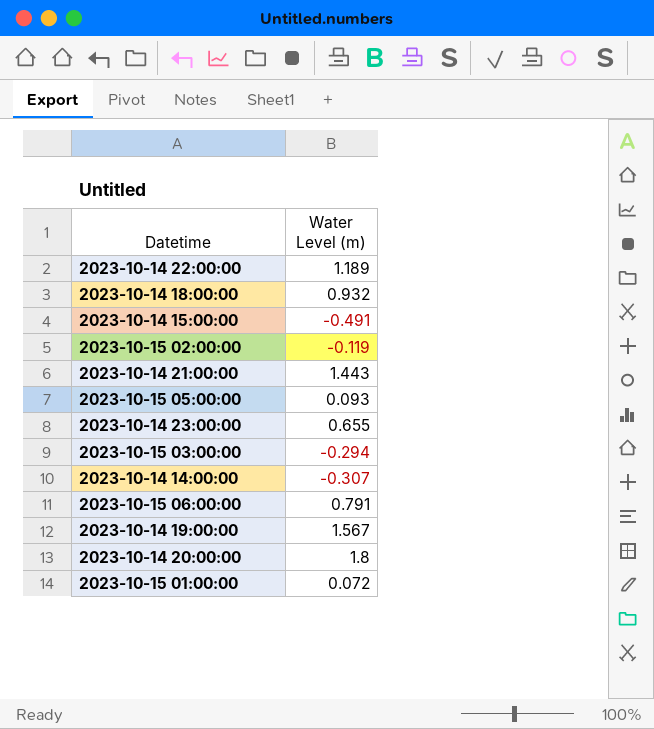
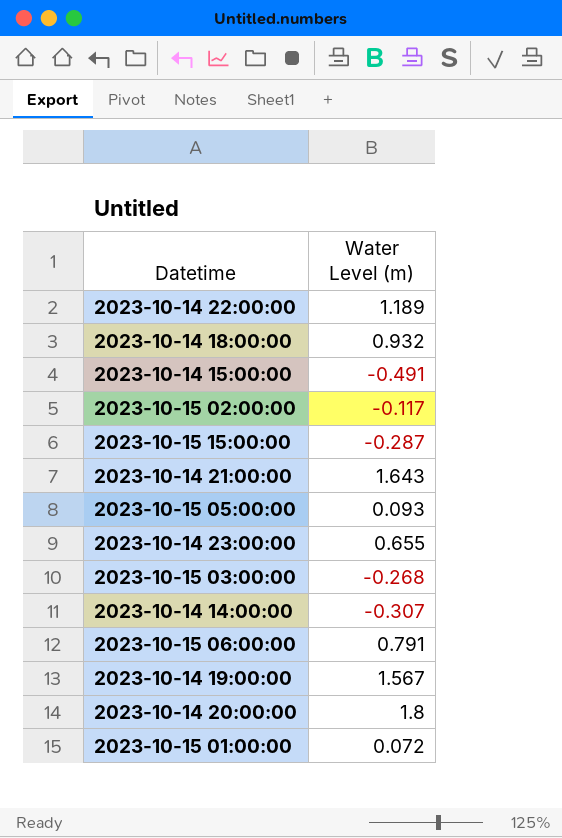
2023-10-15 02:00:00 | Water Level (m): -0.119 -> -0.117
row 2023-10-15 15:00:00: none -> -0.287
2023-10-14 21:00:00 | Water Level (m): 1.443 -> 1.643
2023-10-15 03:00:00 | Water Level (m): -0.294 -> -0.268

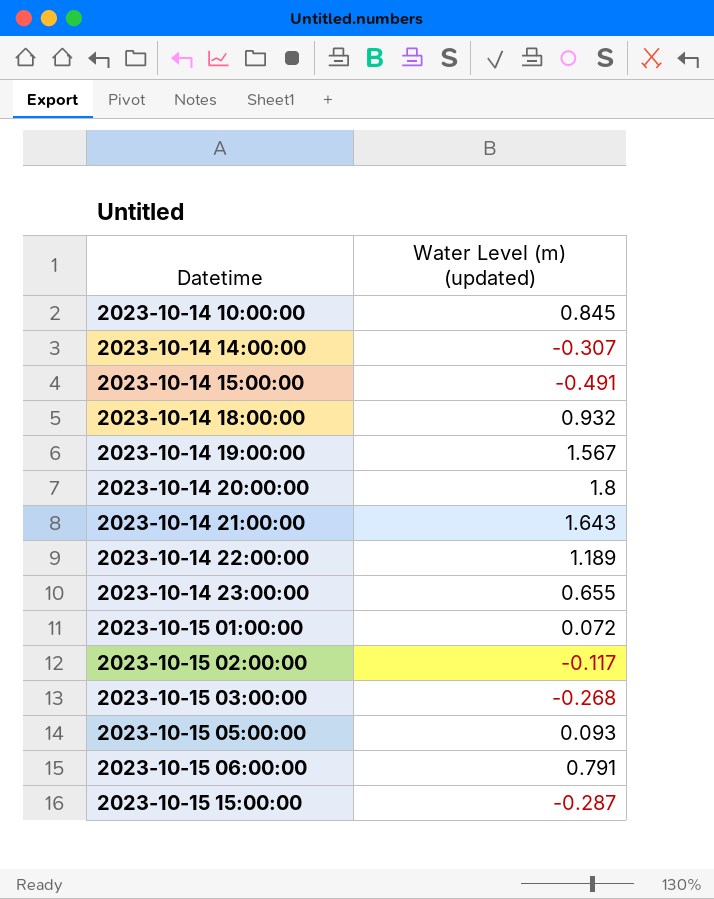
row order: none -> Datetime ascending
column name: Water Level (m) -> Water Level (m) (updated)
row 2023-10-14 10:00:00: none -> 0.845

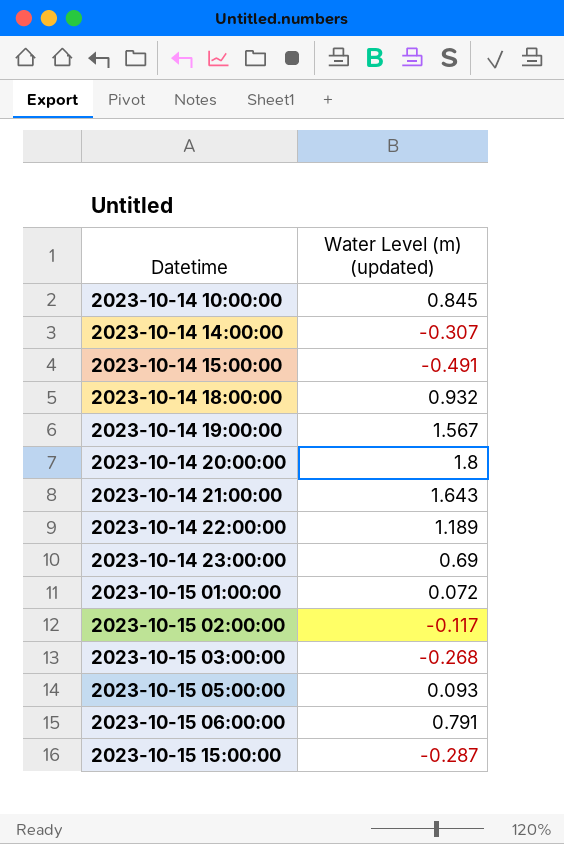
2023-10-14 23:00:00 | Water Level (m) (updated): 0.655 -> 0.69

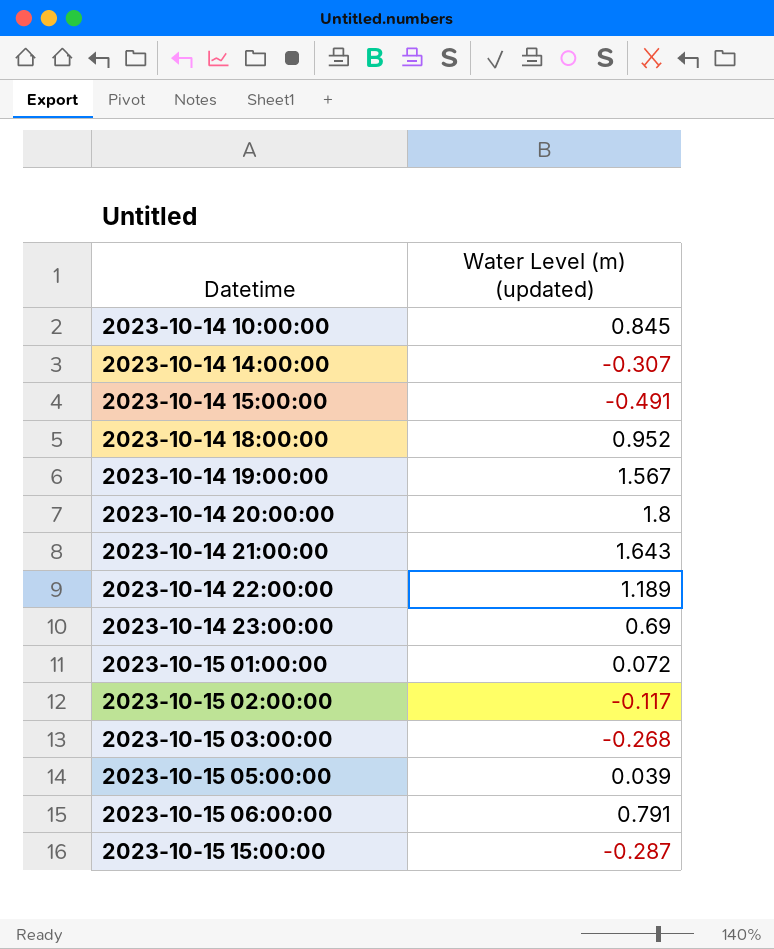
2023-10-14 18:00:00 | Water Level (m) (updated): 0.932 -> 0.952
2023-10-15 05:00:00 | Water Level (m) (updated): 0.093 -> 0.039

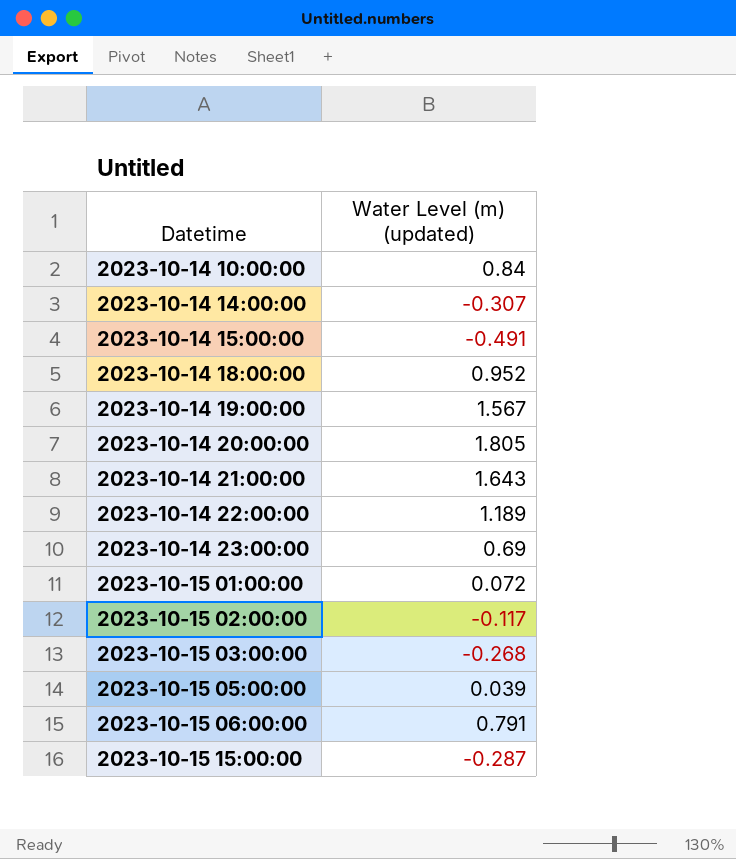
2023-10-14 10:00:00 | Water Level (m) (updated): 0.845 -> 0.84
2023-10-14 20:00:00 | Water Level (m) (updated): 1.8 -> 1.805

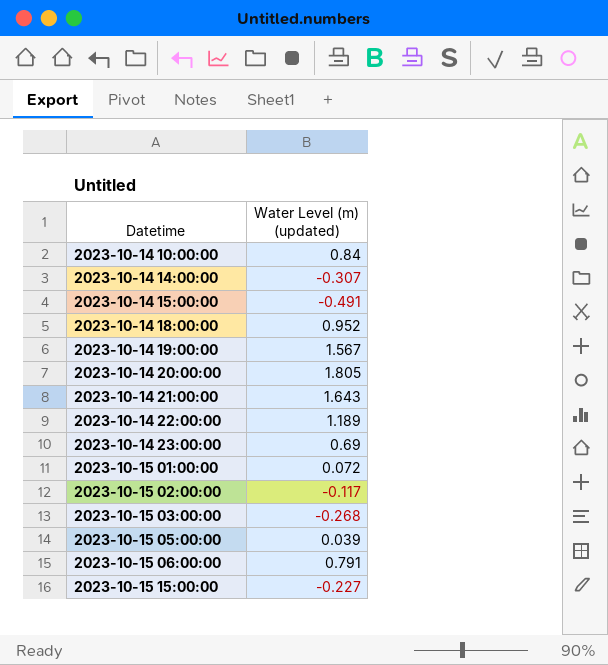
2023-10-15 15:00:00 | Water Level (m) (updated): -0.287 -> -0.227

